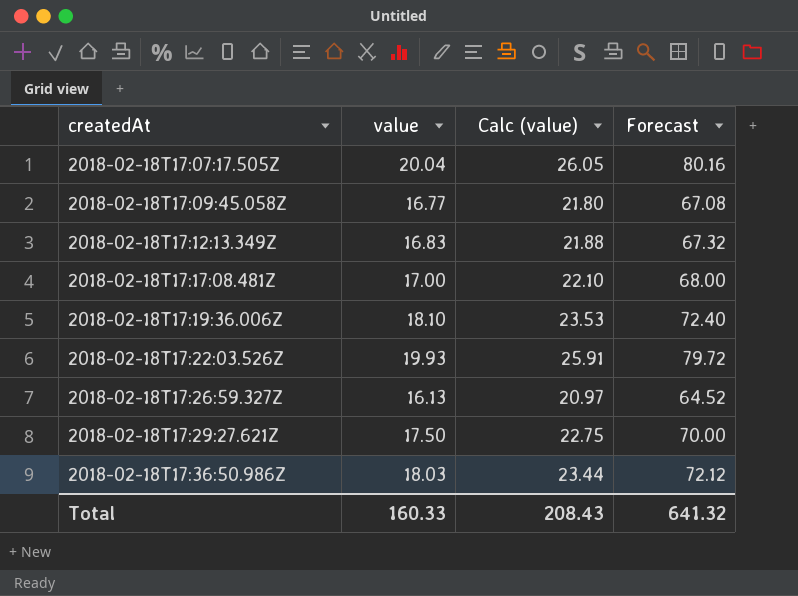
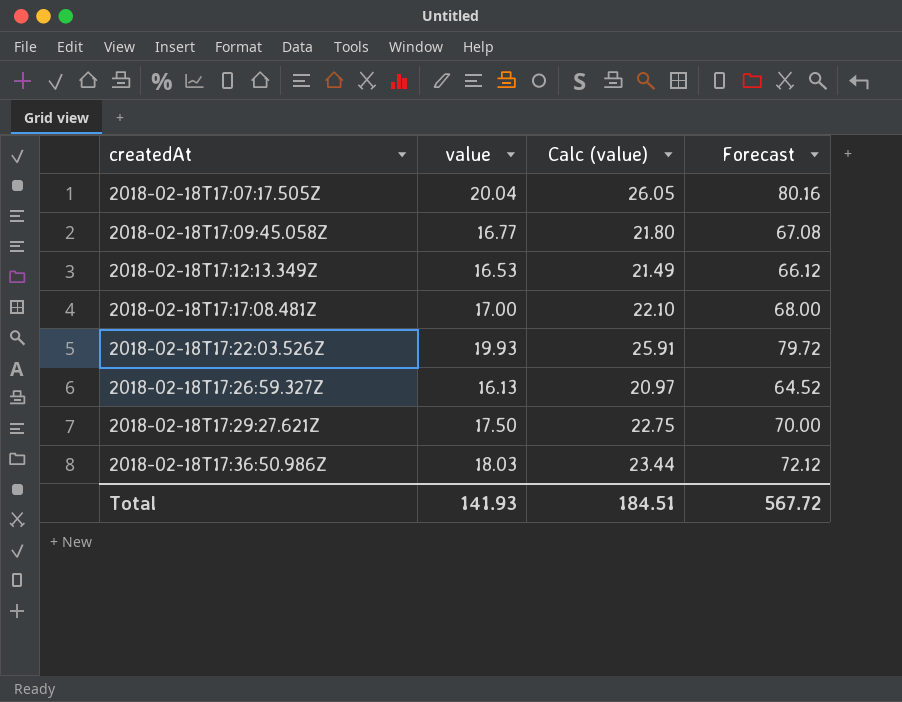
row 2018-02-18T17:19:36.006Z: 18.10 | 23.53 | 72.40 -> none
2018-02-18T17:12:13.349Z | value: 16.83 -> 16.53
2018-02-18T17:12:13.349Z | Calc (value): 21.88 -> 21.49
2018-02-18T17:12:13.349Z | Forecast: 67.32 -> 66.12
Total | value: 160.33 -> 141.93
Total | Calc (value): 208.43 -> 184.51
Total | Forecast: 641.32 -> 567.72

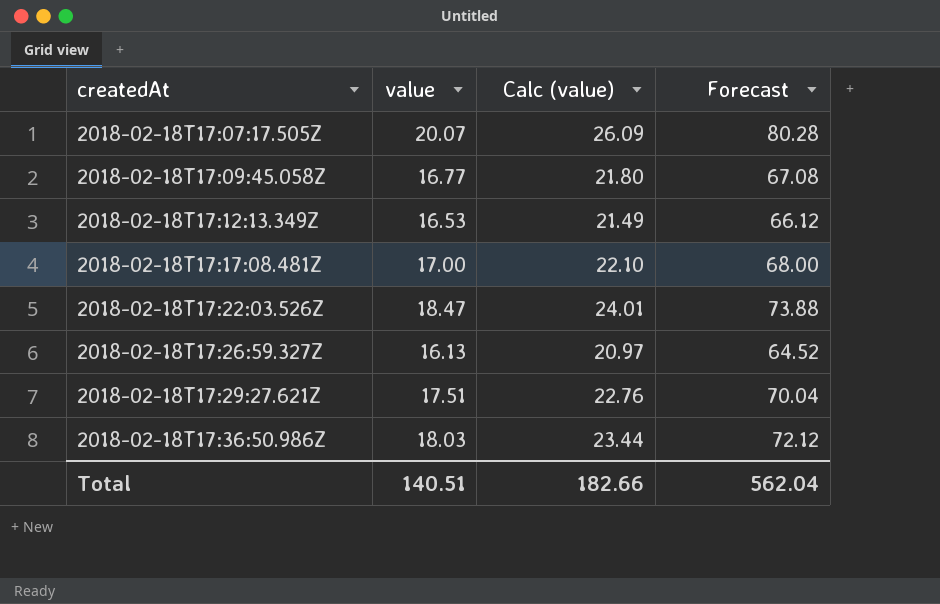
2018-02-18T17:07:17.505Z | value: 20.04 -> 20.07
2018-02-18T17:07:17.505Z | Calc (value): 26.05 -> 26.09
2018-02-18T17:07:17.505Z | Forecast: 80.16 -> 80.28
2018-02-18T17:22:03.526Z | value: 19.93 -> 18.47
2018-02-18T17:22:03.526Z | Calc (value): 25.91 -> 24.01
2018-02-18T17:22:03.526Z | Forecast: 79.72 -> 73.88
2018-02-18T17:29:27.621Z | value: 17.50 -> 17.51
2018-02-18T17:29:27.621Z | Calc (value): 22.75 -> 22.76
2018-02-18T17:29:27.621Z | Forecast: 70.00 -> 70.04
Total | value: 141.93 -> 140.51
Total | Calc (value): 184.51 -> 182.66
Total | Forecast: 567.72 -> 562.04

